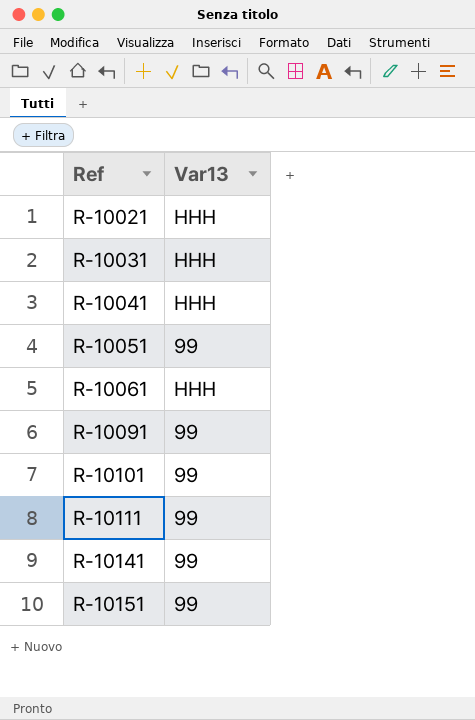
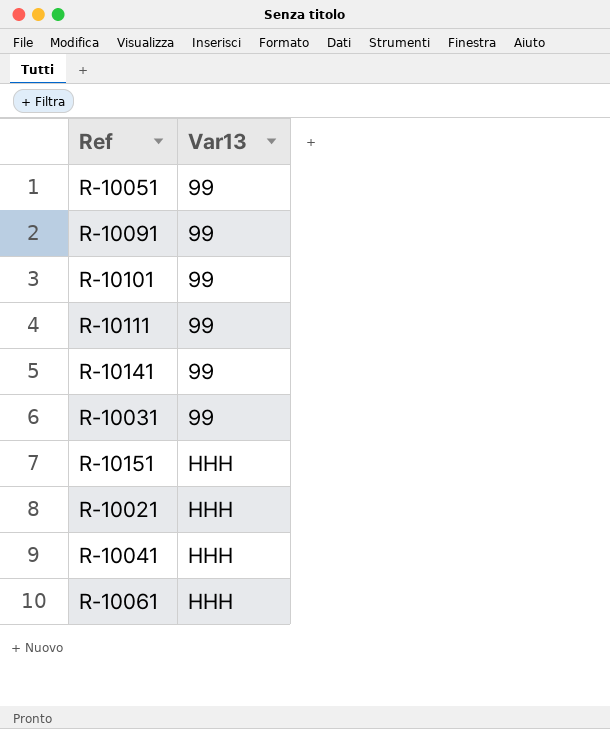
row order: Ref ascending -> Var13 ascending
R-10031 | Var13: HHH -> 99
R-10151 | Var13: 99 -> HHH

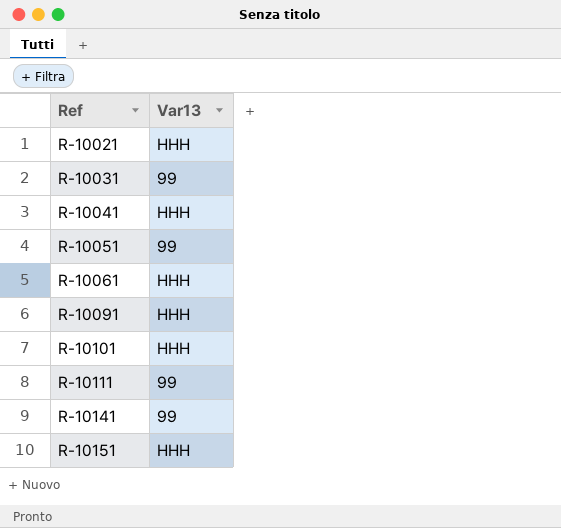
row order: Var13 ascending -> Ref ascending
R-10091 | Var13: 99 -> HHH
R-10101 | Var13: 99 -> HHH

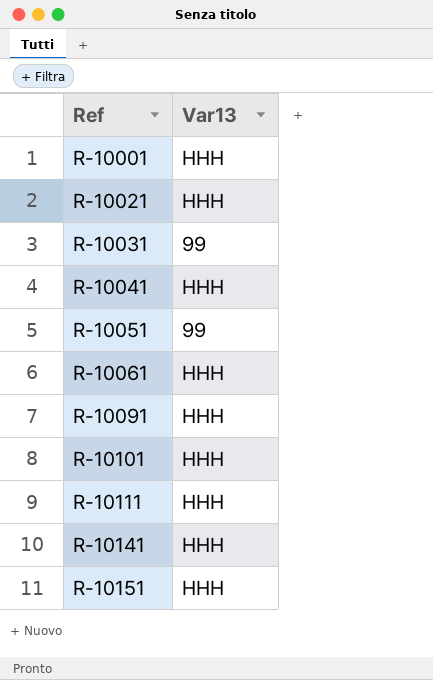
row R-10001: none -> HHH
R-10111 | Var13: 99 -> HHH
R-10141 | Var13: 99 -> HHH

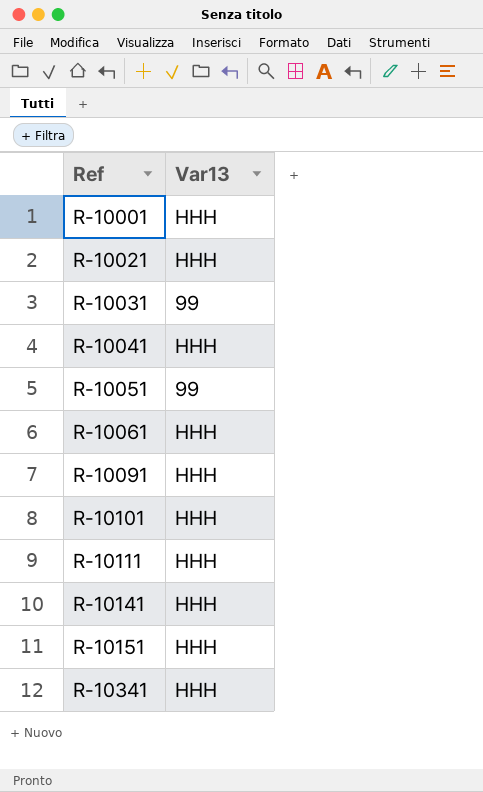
row R-10341: none -> HHH

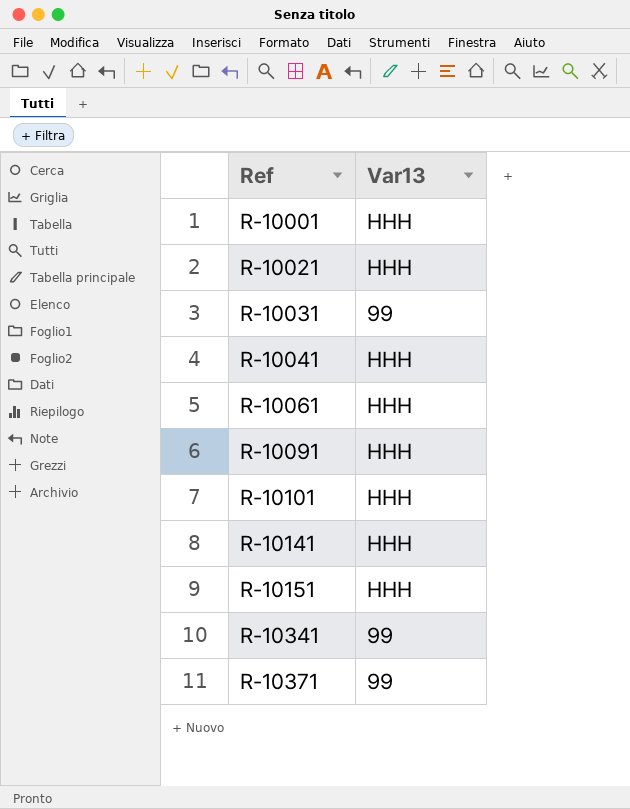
row R-10051: 99 -> none
row R-10111: HHH -> none
R-10341 | Var13: HHH -> 99
row R-10371: none -> 99

